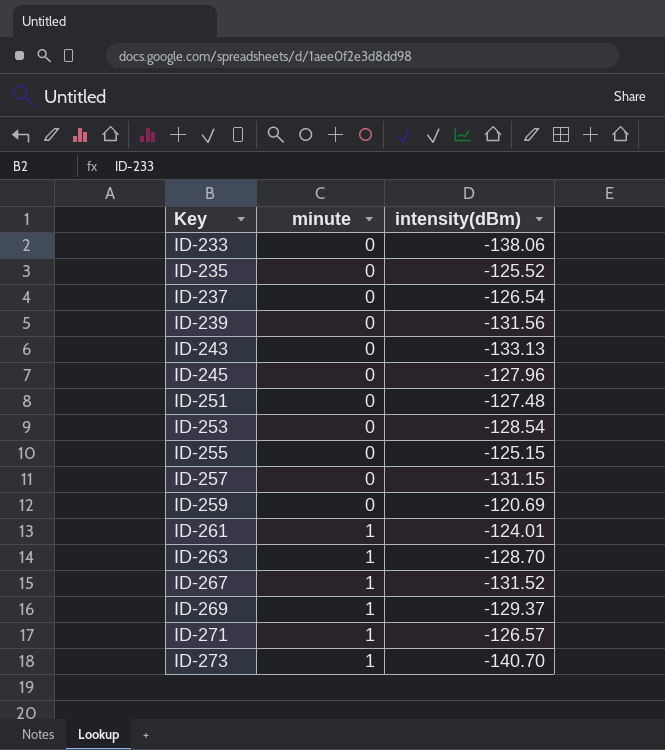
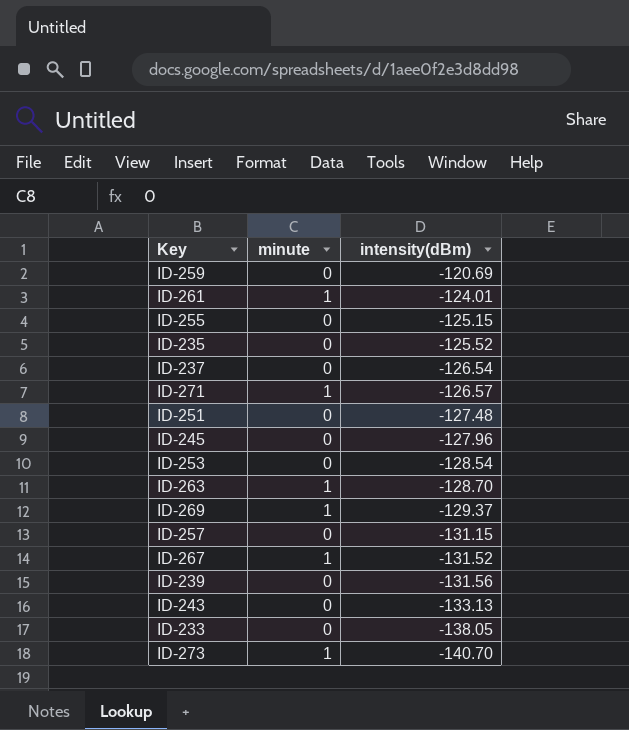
row order: Key ascending -> intensity(dBm) descending
ID-233 | intensity(dBm): -138.06 -> -138.05

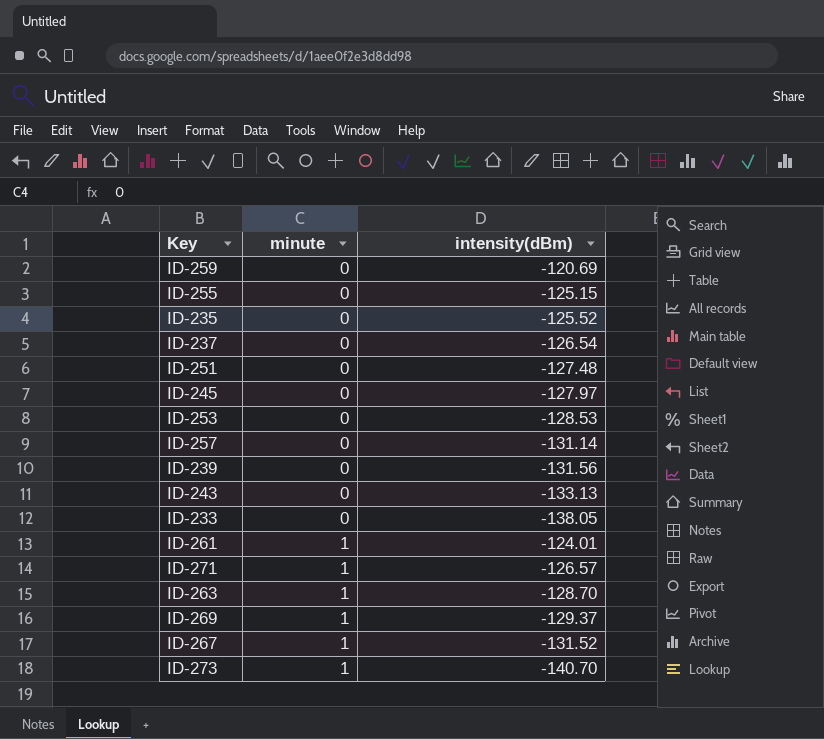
row order: intensity(dBm) descending -> minute ascending
ID-245 | intensity(dBm): -127.96 -> -127.97
ID-253 | intensity(dBm): -128.54 -> -128.53
ID-257 | intensity(dBm): -131.15 -> -131.14

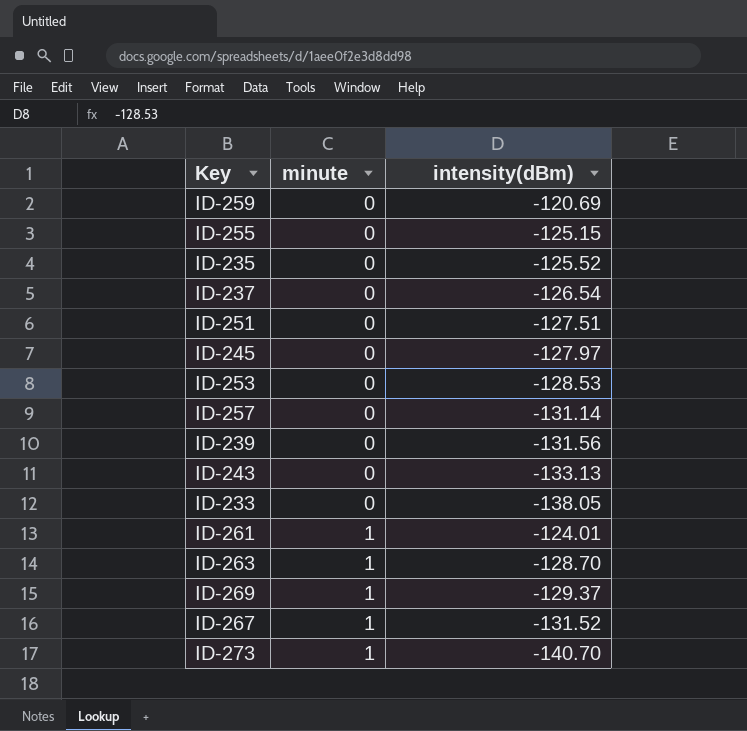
row ID-271: 1 | -126.57 -> none
ID-251 | intensity(dBm): -127.48 -> -127.51

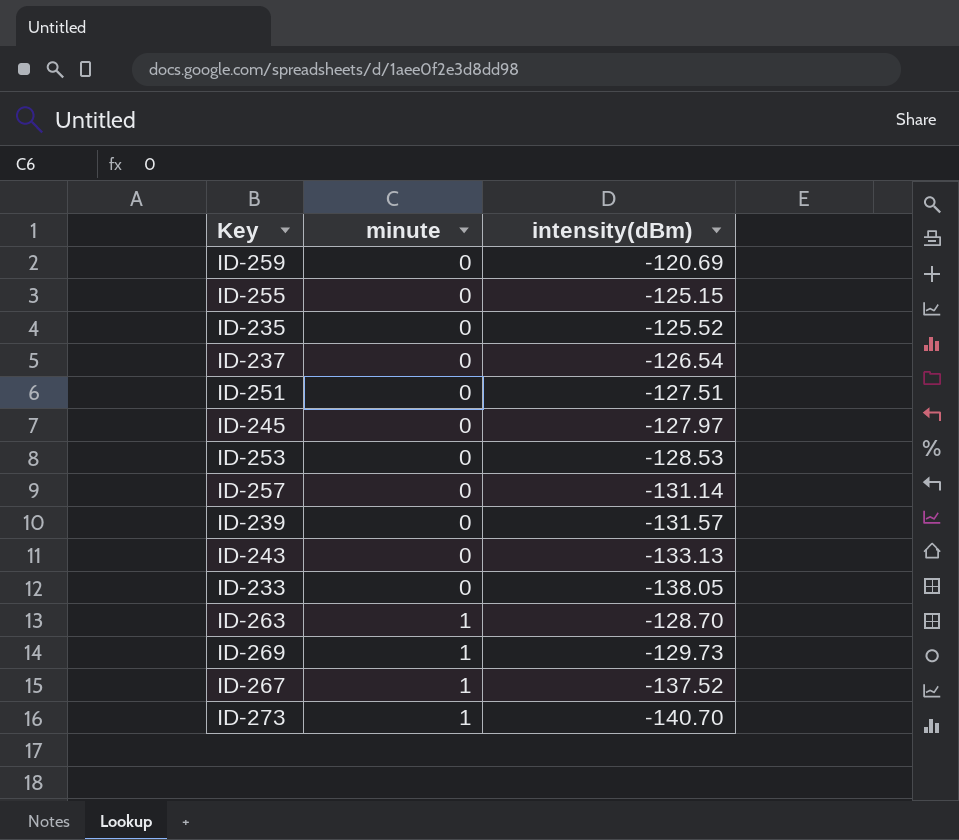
row ID-261: 1 | -124.01 -> none
ID-239 | intensity(dBm): -131.56 -> -131.57
ID-269 | intensity(dBm): -129.37 -> -129.73
ID-267 | intensity(dBm): -131.52 -> -137.52

